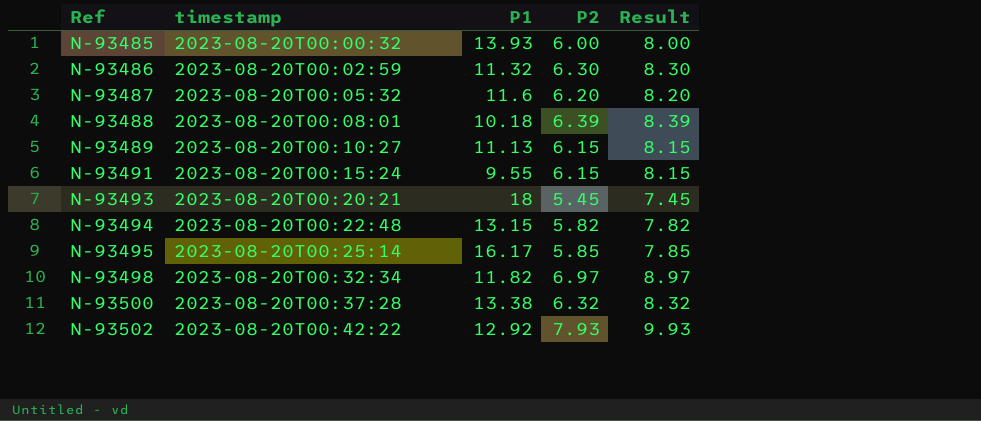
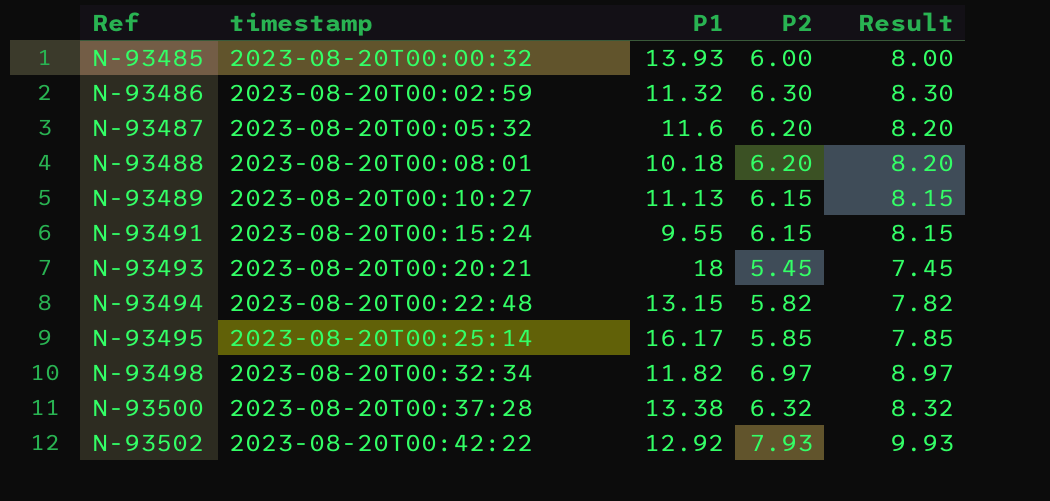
N-93488 | P2: 6.39 -> 6.20
N-93488 | Result: 8.39 -> 8.20

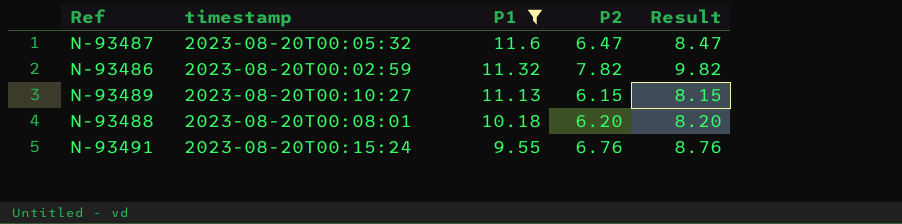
filter: none -> P1 <= 11.6
row order: Ref ascending -> P1 descending
N-93487 | P2: 6.20 -> 6.47
N-93487 | Result: 8.20 -> 8.47
N-93486 | P2: 6.30 -> 7.82
N-93486 | Result: 8.30 -> 9.82
N-93491 | P2: 6.15 -> 6.76
N-93491 | Result: 8.15 -> 8.76

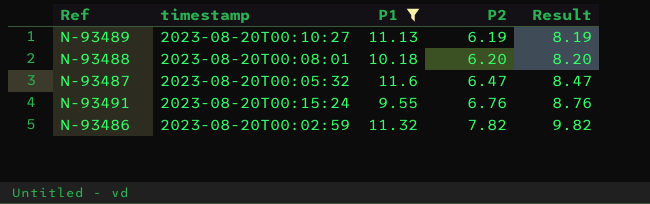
row order: P1 descending -> P2 ascending
N-93489 | P2: 6.15 -> 6.19
N-93489 | Result: 8.15 -> 8.19

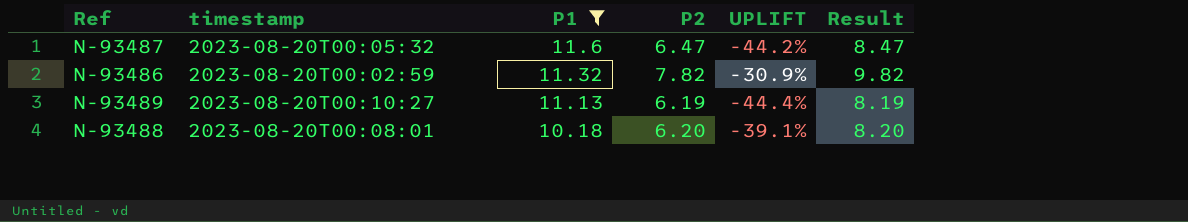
row order: P2 ascending -> P1 descending
column UPLIFT | formula: none -> ([P2] - [P1]) / [P1]
row N-93491: 2023-08-20T00:15:24 | 9.55 | 6.76 | 8.76 -> none

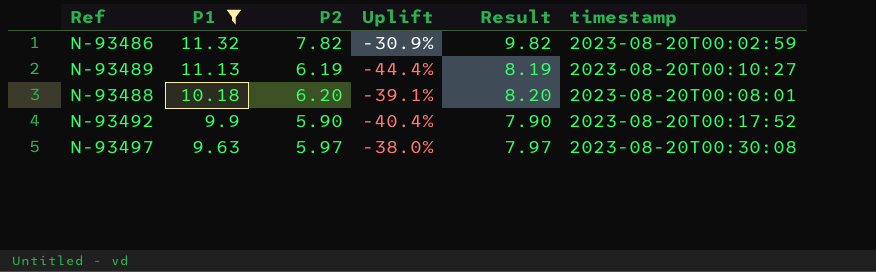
column name: UPLIFT -> Uplift
column timestamp | position: 2 -> 6
row N-93487: 2023-08-20T00:05:32 | 11.6 | 6.47 | -44.2% | 8.47 -> none
row N-93492: none -> 9.9 | 5.90 | -40.4% | 7.90 | 2023-08-20T00:17:52
row N-93497: none -> 9.63 | 5.97 | -38.0% | 7.97 | 2023-08-20T00:30:08

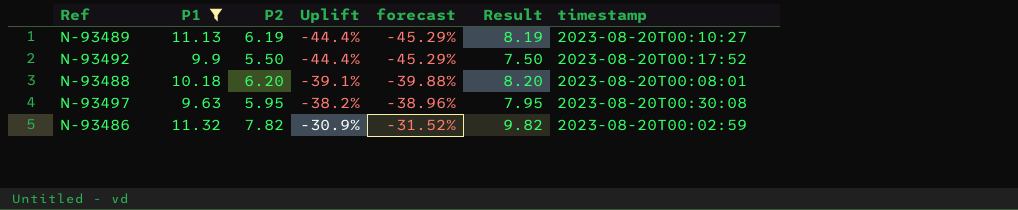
row order: P1 descending -> Uplift ascending
column forecast | formula: none -> [Uplift] * 1.02
N-93492 | P2: 5.90 -> 5.50
N-93492 | Uplift: -40.4% -> -44.4%
N-93492 | Result: 7.90 -> 7.50
N-93497 | P2: 5.97 -> 5.95
N-93497 | Uplift: -38.0% -> -38.2%
N-93497 | Result: 7.97 -> 7.95

